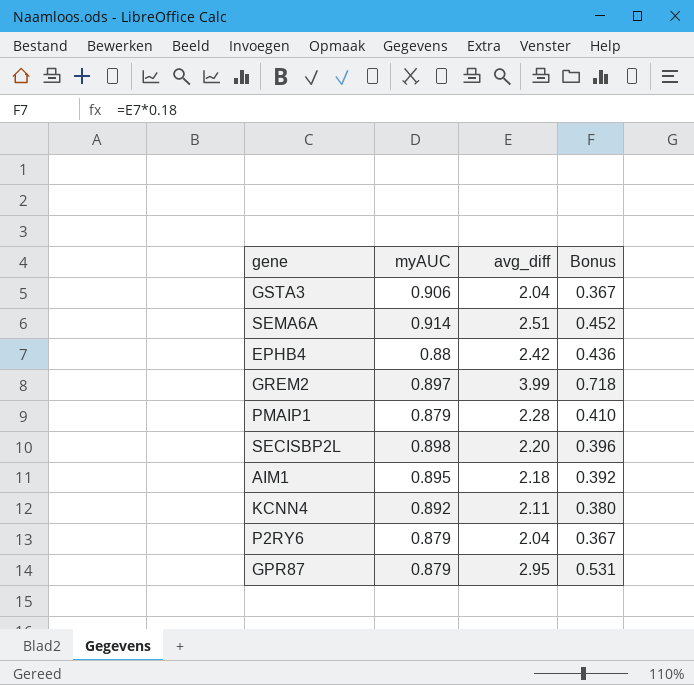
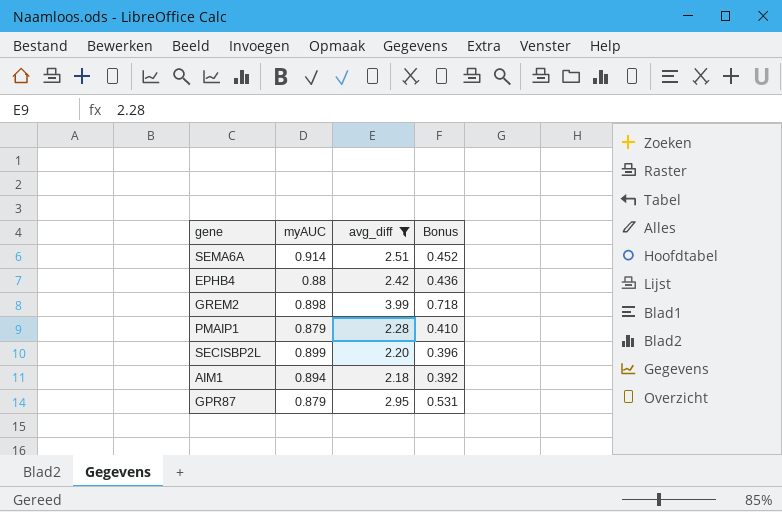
filter: none -> avg_diff >= 2.18
GREM2 | myAUC: 0.897 -> 0.898
SECISBP2L | myAUC: 0.898 -> 0.899
AIM1 | myAUC: 0.895 -> 0.894

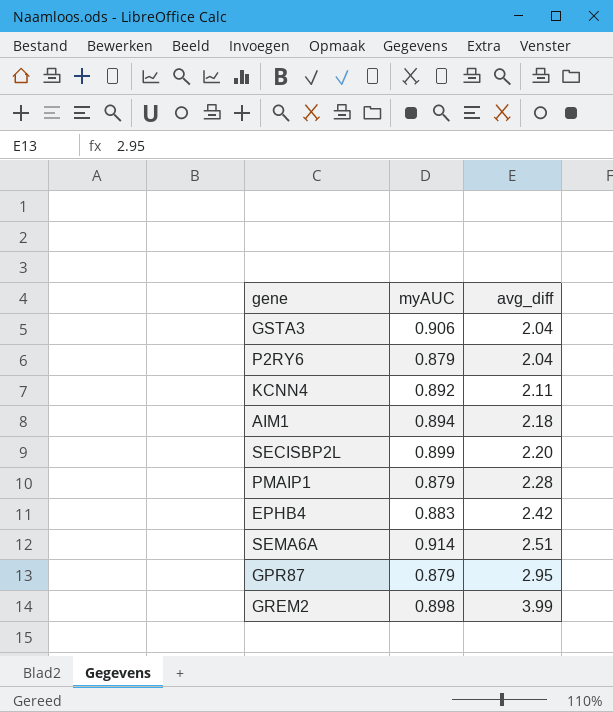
filter: avg_diff >= 2.18 -> none
row order: none -> avg_diff ascending
column Bonus | formula: [avg_diff] * 0.18 -> none
EPHB4 | myAUC: 0.88 -> 0.883

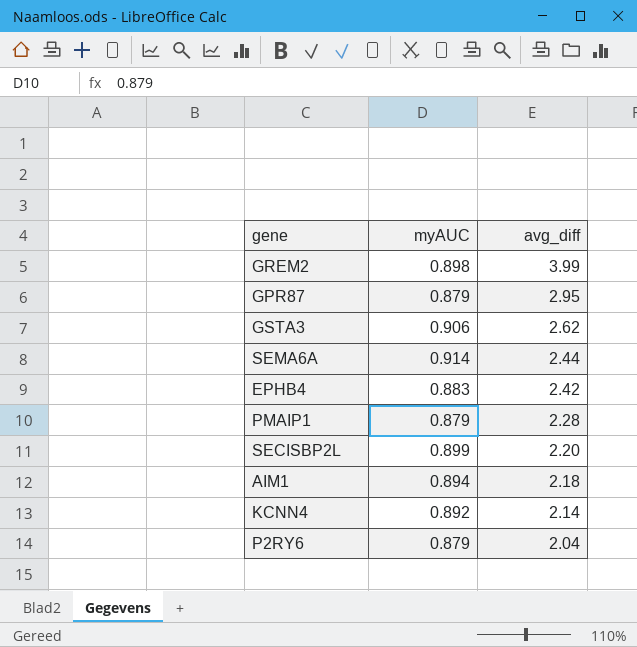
row order: avg_diff ascending -> avg_diff descending
GSTA3 | avg_diff: 2.04 -> 2.62
SEMA6A | avg_diff: 2.51 -> 2.44
KCNN4 | avg_diff: 2.11 -> 2.14

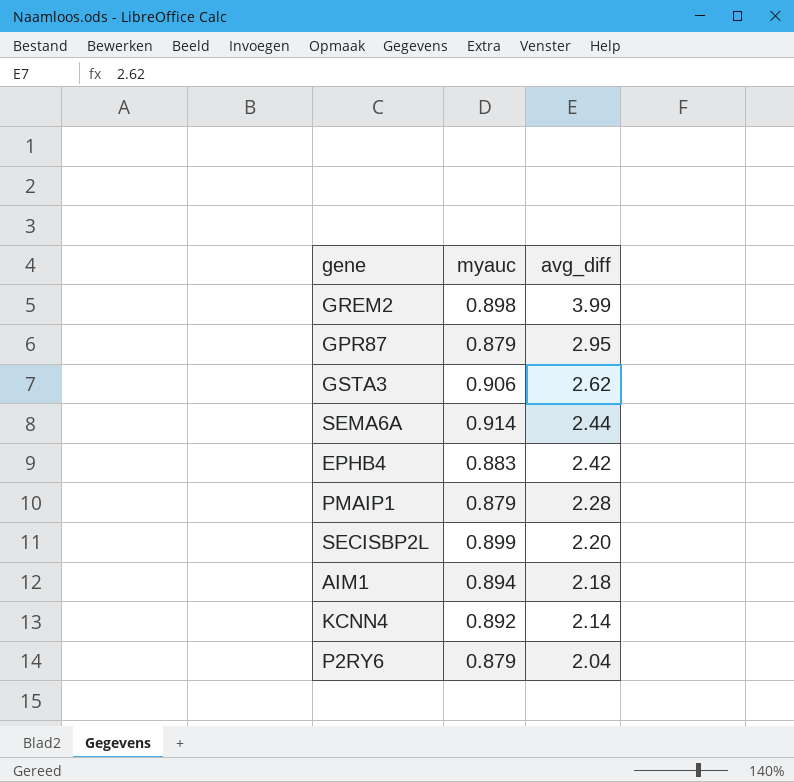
column name: myAUC -> myauc

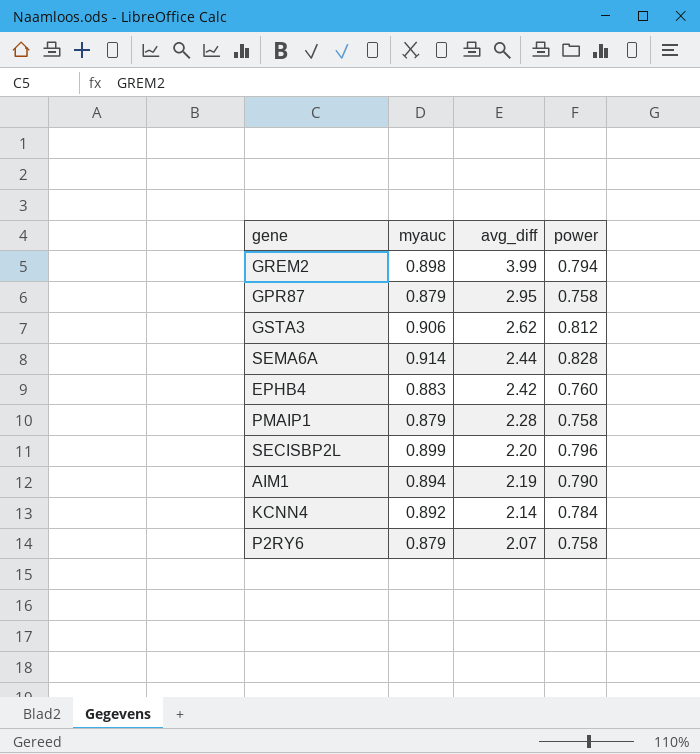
column power | position: none -> 4
AIM1 | avg_diff: 2.18 -> 2.19
P2RY6 | avg_diff: 2.04 -> 2.07

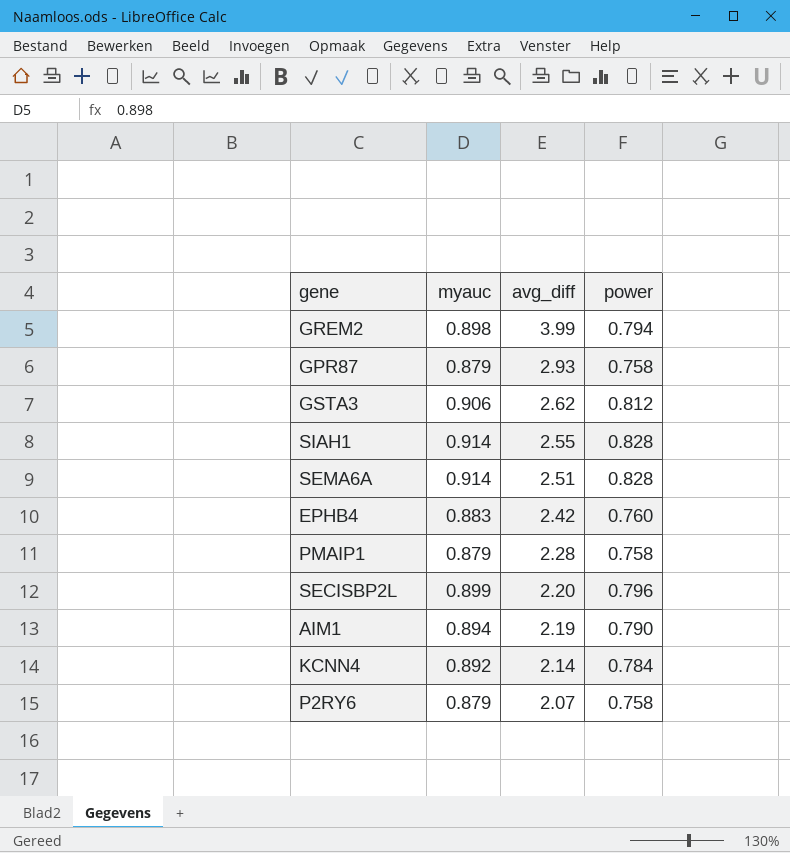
GPR87 | avg_diff: 2.95 -> 2.93
row SIAH1: none -> 0.914 | 2.55 | 0.828
SEMA6A | avg_diff: 2.44 -> 2.51

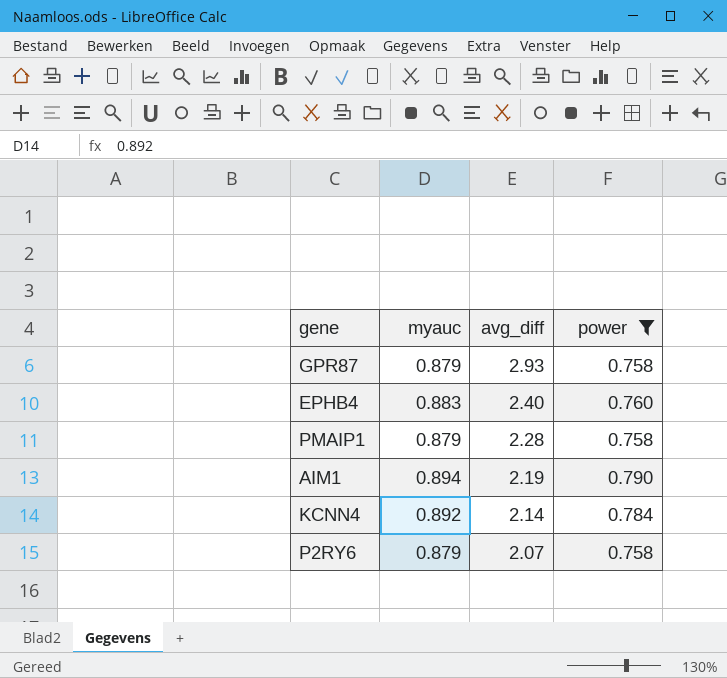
filter: none -> power <= 0.790
EPHB4 | avg_diff: 2.42 -> 2.40

